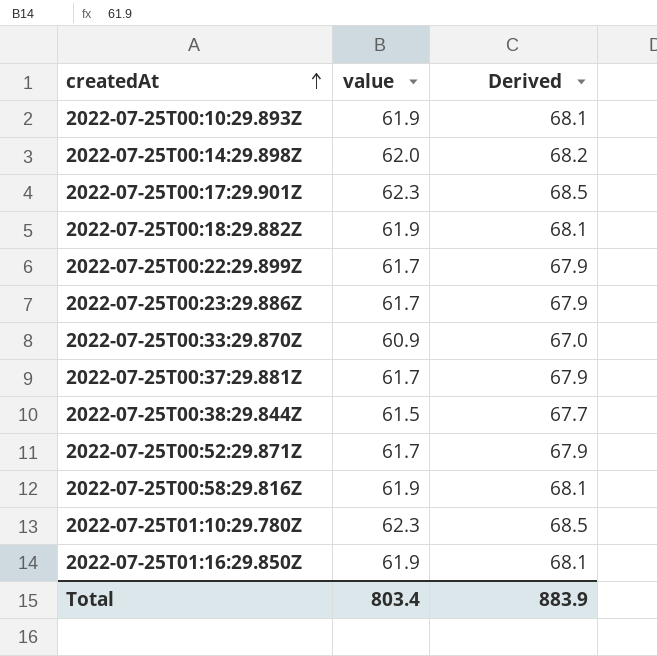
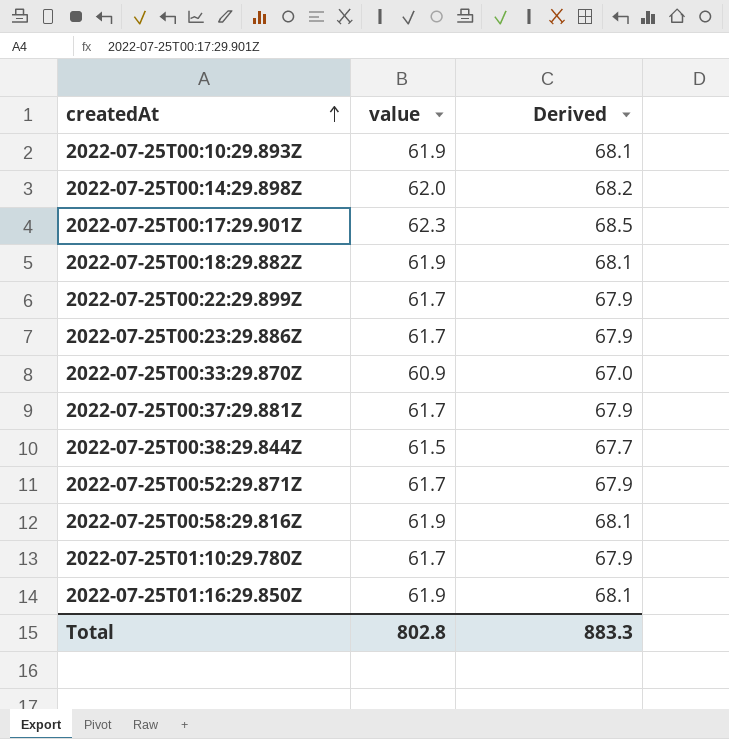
2022-07-25T01:10:29.780Z | value: 62.3 -> 61.7
2022-07-25T01:10:29.780Z | Derived: 68.5 -> 67.9
Total | value: 803.4 -> 802.8
Total | Derived: 883.9 -> 883.3

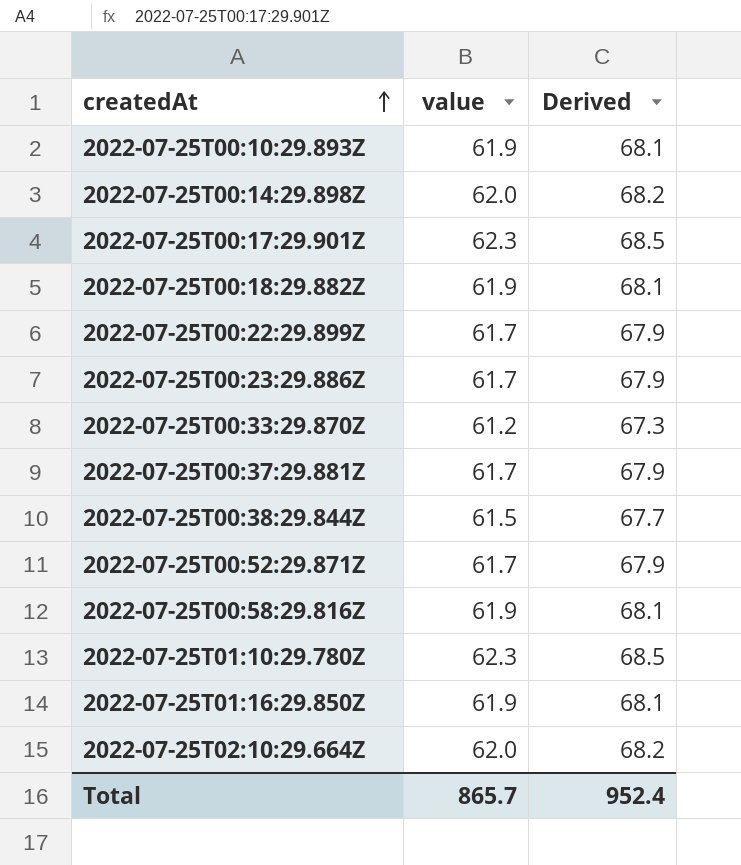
2022-07-25T00:33:29.870Z | value: 60.9 -> 61.2
2022-07-25T00:33:29.870Z | Derived: 67.0 -> 67.3
2022-07-25T01:10:29.780Z | value: 61.7 -> 62.3
2022-07-25T01:10:29.780Z | Derived: 67.9 -> 68.5
row 2022-07-25T02:10:29.664Z: none -> 62.0 | 68.2
Total | value: 802.8 -> 865.7
Total | Derived: 883.3 -> 952.4

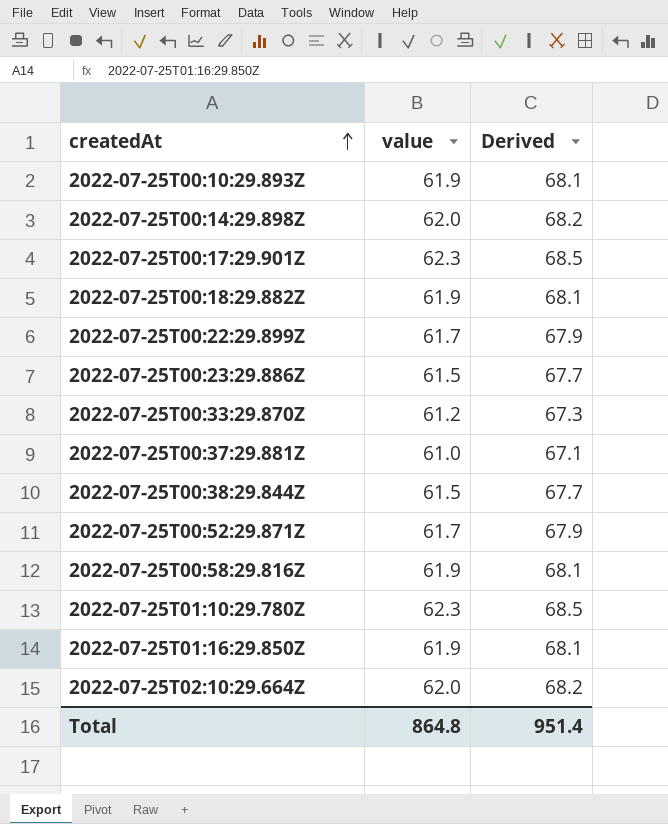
2022-07-25T00:23:29.886Z | value: 61.7 -> 61.5
2022-07-25T00:23:29.886Z | Derived: 67.9 -> 67.7
2022-07-25T00:37:29.881Z | value: 61.7 -> 61.0
2022-07-25T00:37:29.881Z | Derived: 67.9 -> 67.1
Total | value: 865.7 -> 864.8
Total | Derived: 952.4 -> 951.4

